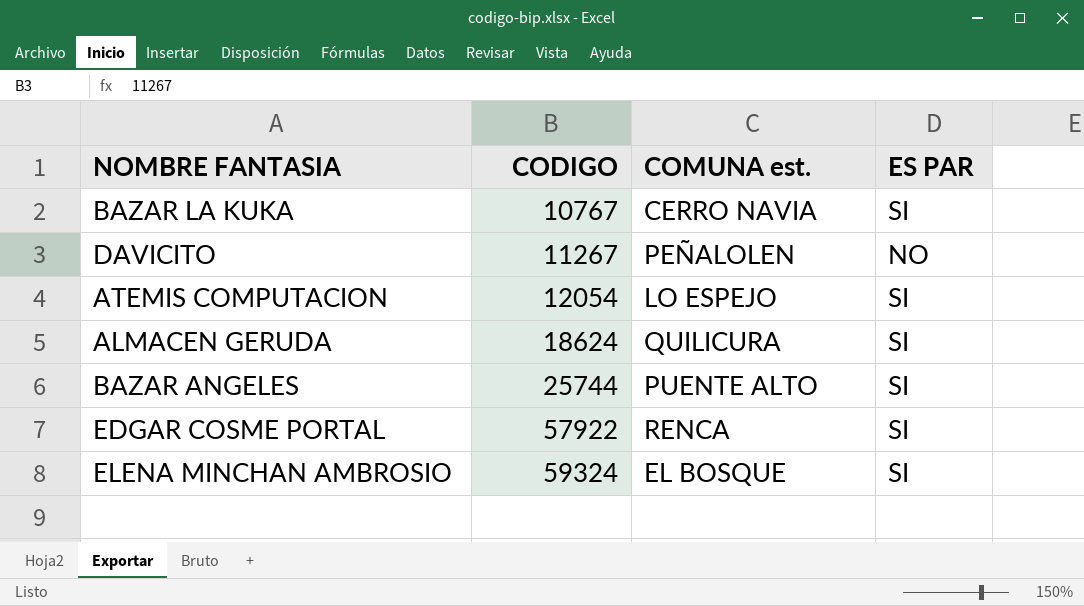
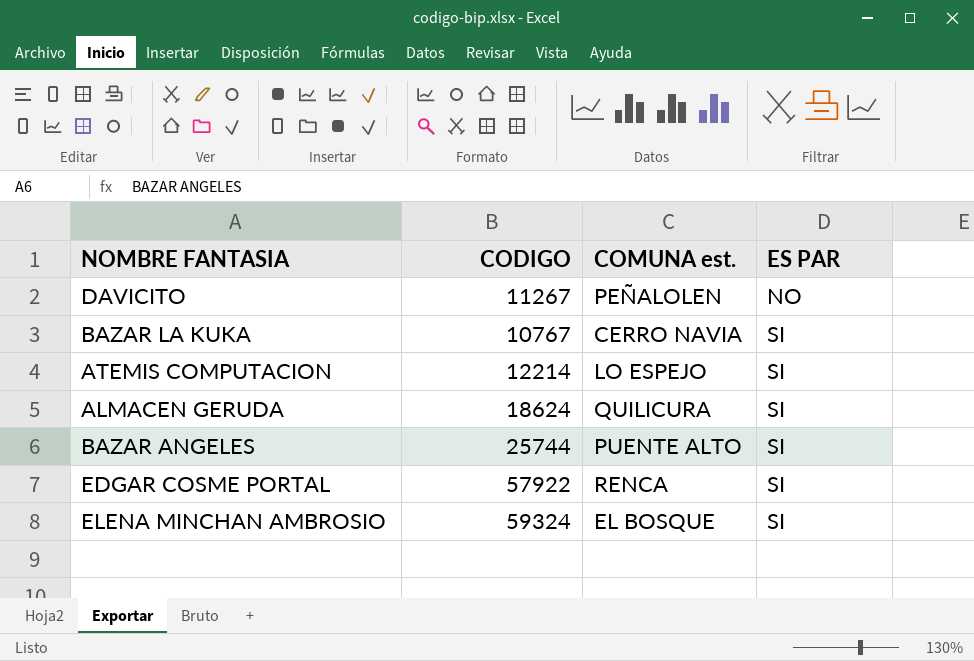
row order: CODIGO ascending -> ES PAR ascending
ATEMIS COMPUTACION | CODIGO: 12054 -> 12214

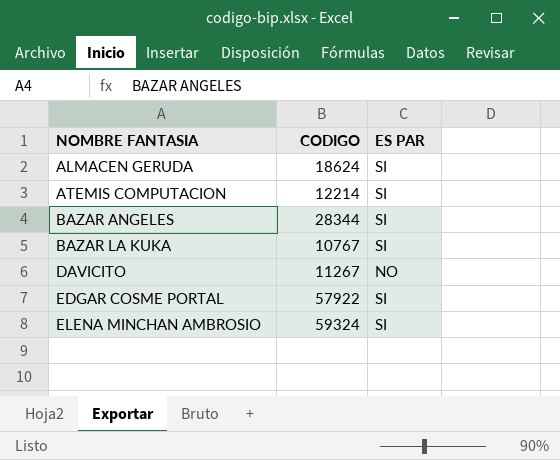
row order: ES PAR ascending -> NOMBRE FANTASIA ascending
column COMUNA est. | position: 3 -> none
BAZAR ANGELES | CODIGO: 25744 -> 28344

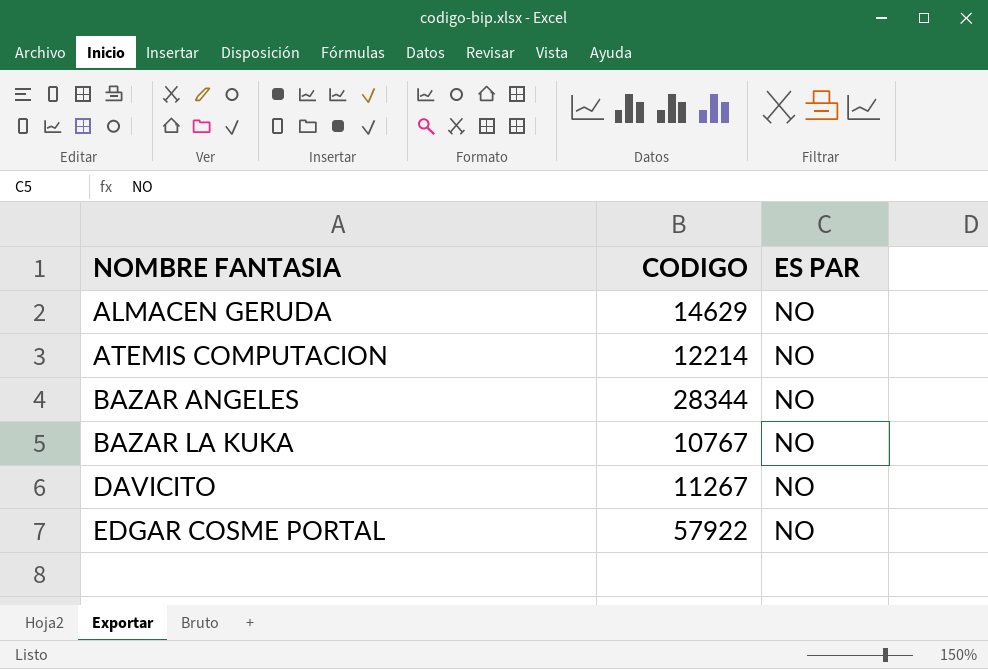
row ELENA MINCHAN AMBROSIO: 59324 | SI -> none
ALMACEN GERUDA | CODIGO: 18624 -> 14629
ALMACEN GERUDA | ES PAR: SI -> NO
ATEMIS COMPUTACION | ES PAR: SI -> NO
BAZAR ANGELES | ES PAR: SI -> NO
BAZAR LA KUKA | ES PAR: SI -> NO
EDGAR COSME PORTAL | ES PAR: SI -> NO

